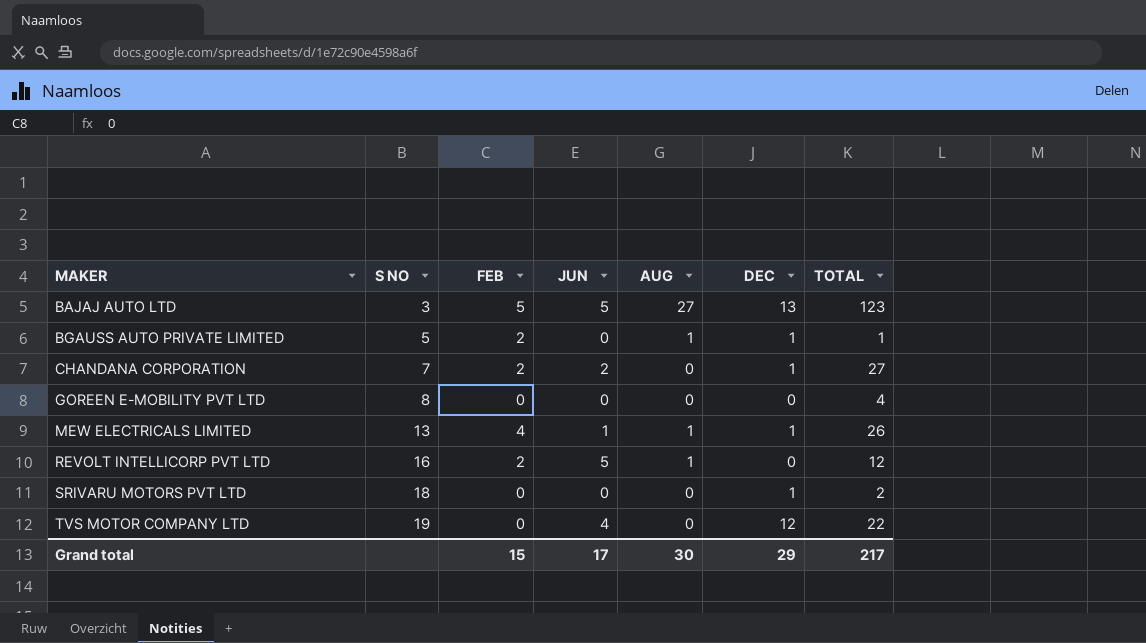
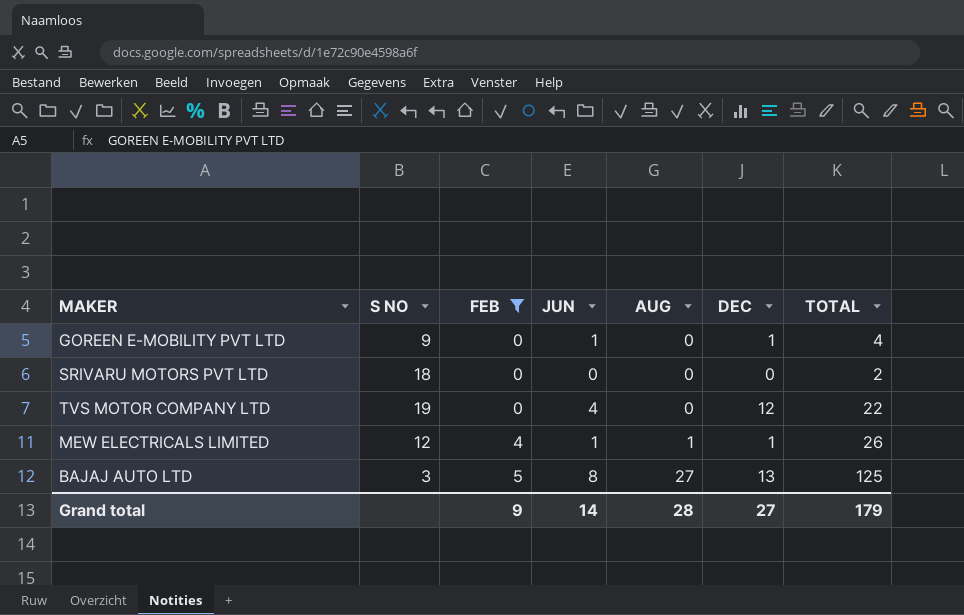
filter: none -> FEB != 2
row order: MAKER ascending -> FEB ascending
GOREEN E-MOBILITY PVT LTD | S NO: 8 -> 9
GOREEN E-MOBILITY PVT LTD | JUN: 0 -> 1
GOREEN E-MOBILITY PVT LTD | DEC: 0 -> 1
SRIVARU MOTORS PVT LTD | DEC: 1 -> 0
MEW ELECTRICALS LIMITED | S NO: 13 -> 12
BAJAJ AUTO LTD | JUN: 5 -> 8
BAJAJ AUTO LTD | TOTAL: 123 -> 125
Grand total | FEB: 15 -> 9
Grand total | JUN: 17 -> 14
Grand total | AUG: 30 -> 28
Grand total | DEC: 29 -> 27
Grand total | TOTAL: 217 -> 179

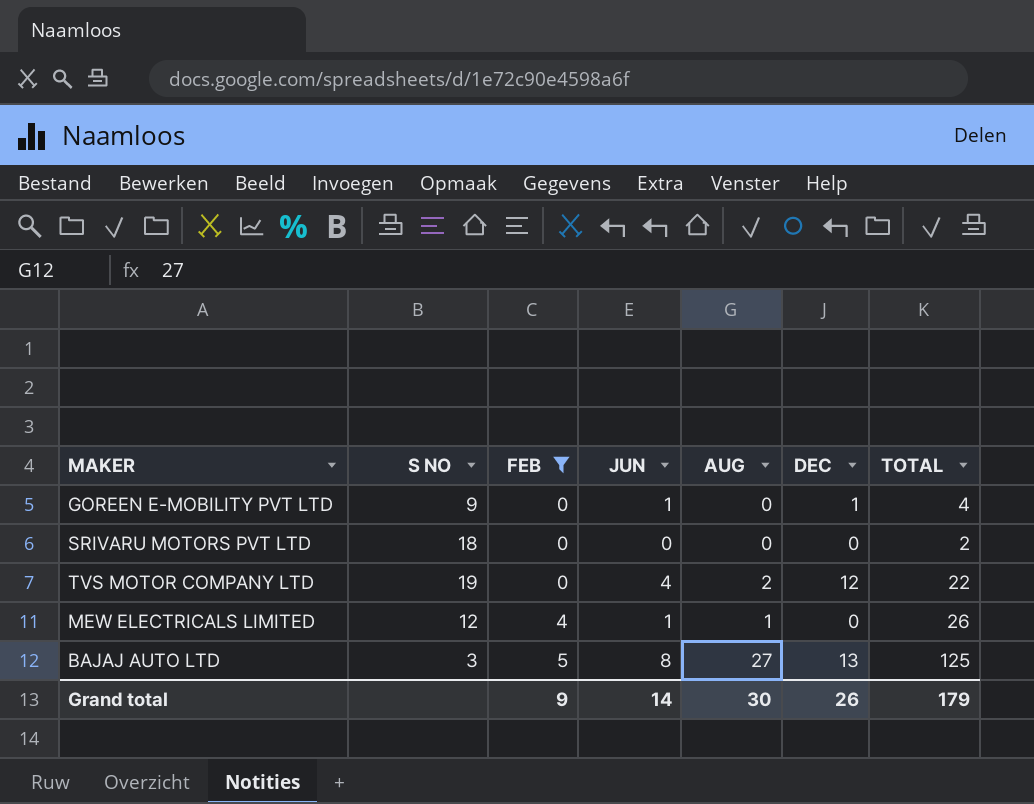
TVS MOTOR COMPANY LTD | AUG: 0 -> 2
MEW ELECTRICALS LIMITED | DEC: 1 -> 0
Grand total | AUG: 28 -> 30
Grand total | DEC: 27 -> 26

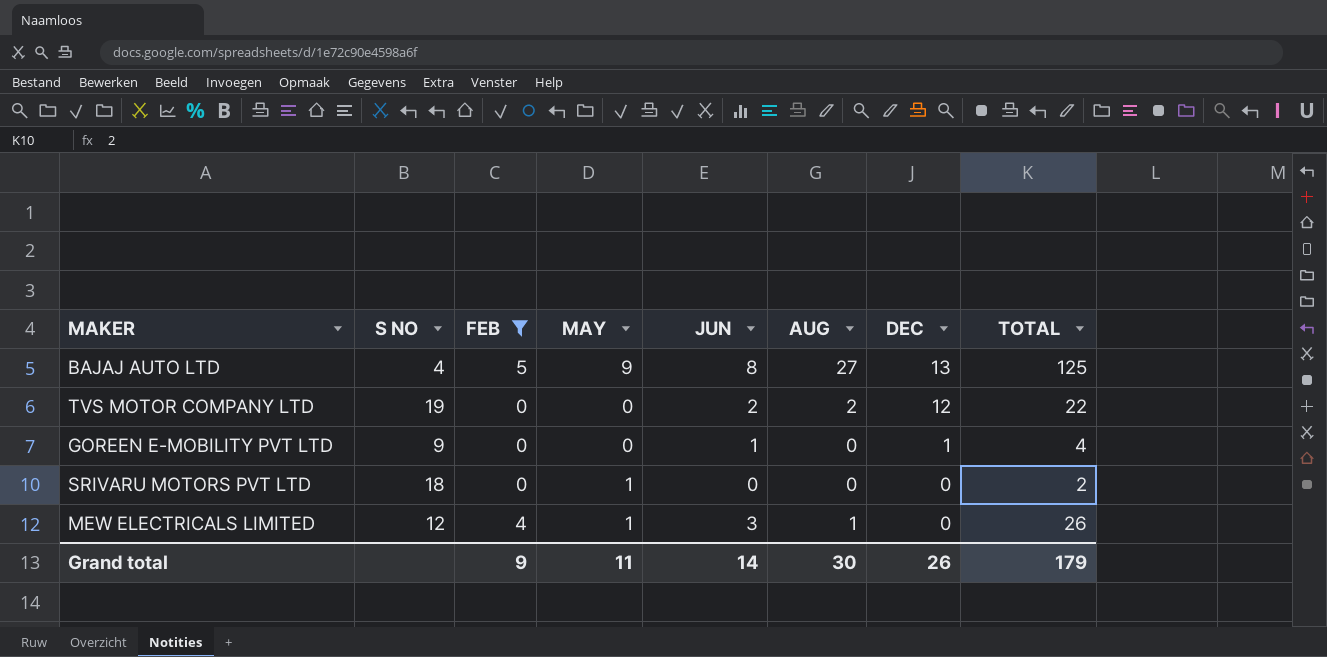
row order: FEB ascending -> DEC descending
column MAY | position: none -> 4
BAJAJ AUTO LTD | S NO: 3 -> 4
TVS MOTOR COMPANY LTD | JUN: 4 -> 2
MEW ELECTRICALS LIMITED | JUN: 1 -> 3

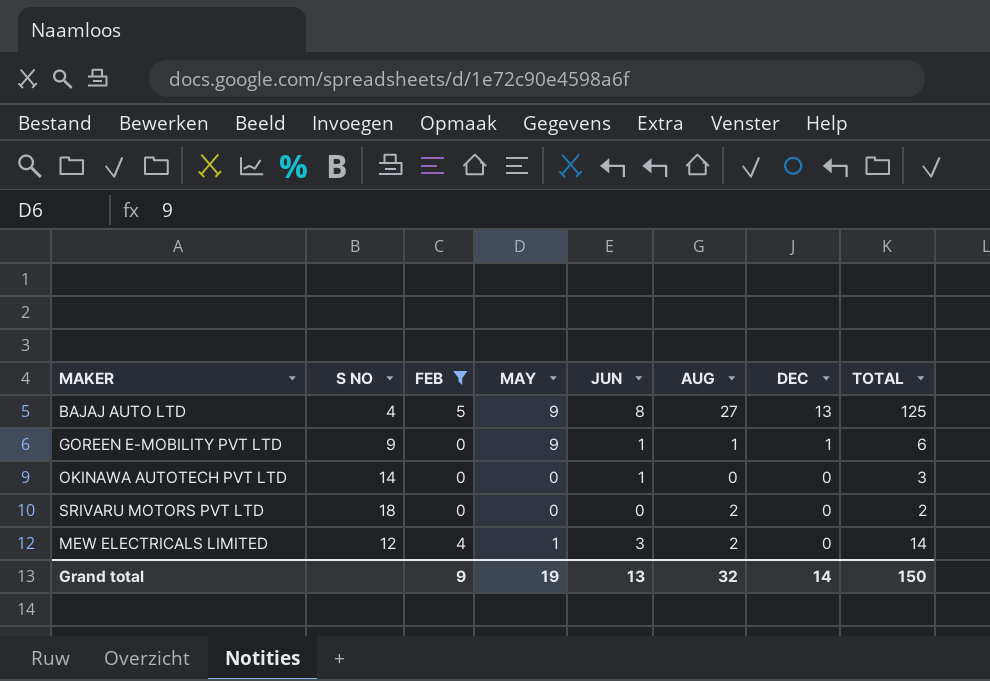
row TVS MOTOR COMPANY LTD: 19 | 0 | 0 | 2 | 2 | 12 | 22 -> none
GOREEN E-MOBILITY PVT LTD | MAY: 0 -> 9
GOREEN E-MOBILITY PVT LTD | AUG: 0 -> 1
GOREEN E-MOBILITY PVT LTD | TOTAL: 4 -> 6
row OKINAWA AUTOTECH PVT LTD: none -> 14 | 0 | 0 | 1 | 0 | 0 | 3
SRIVARU MOTORS PVT LTD | MAY: 1 -> 0
SRIVARU MOTORS PVT LTD | AUG: 0 -> 2
MEW ELECTRICALS LIMITED | AUG: 1 -> 2
MEW ELECTRICALS LIMITED | TOTAL: 26 -> 14
Grand total | MAY: 11 -> 19
Grand total | JUN: 14 -> 13
Grand total | AUG: 30 -> 32
Grand total | DEC: 26 -> 14
Grand total | TOTAL: 179 -> 150

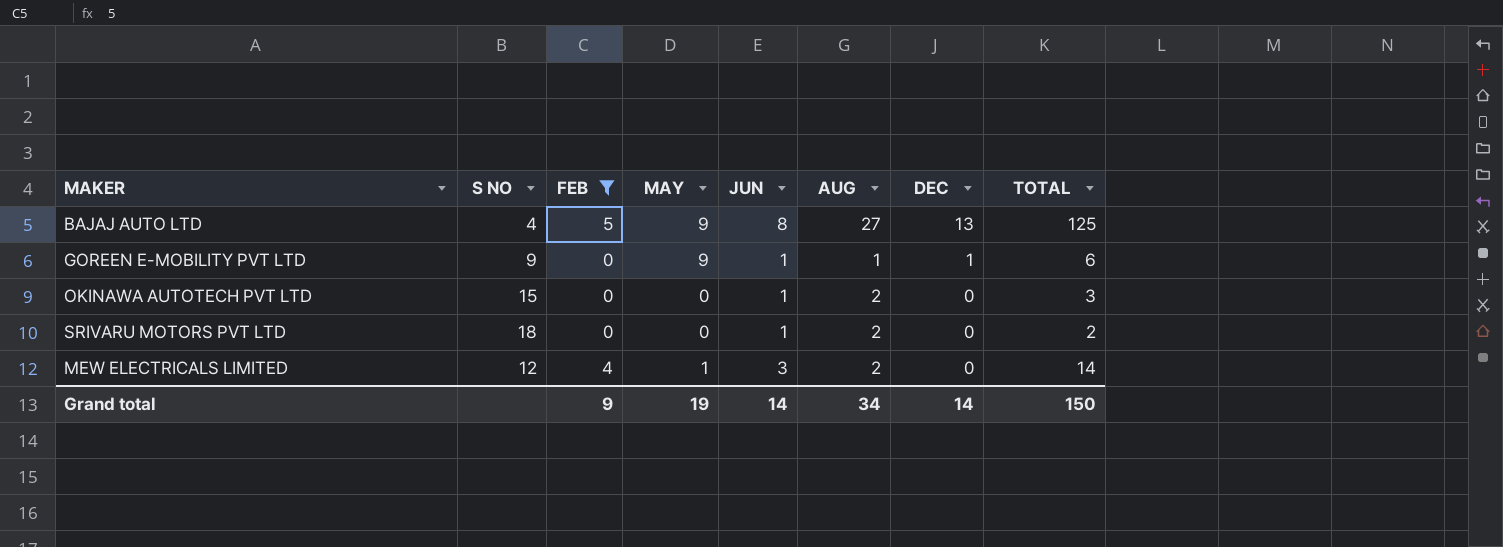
OKINAWA AUTOTECH PVT LTD | S NO: 14 -> 15
OKINAWA AUTOTECH PVT LTD | AUG: 0 -> 2
SRIVARU MOTORS PVT LTD | JUN: 0 -> 1
Grand total | JUN: 13 -> 14
Grand total | AUG: 32 -> 34

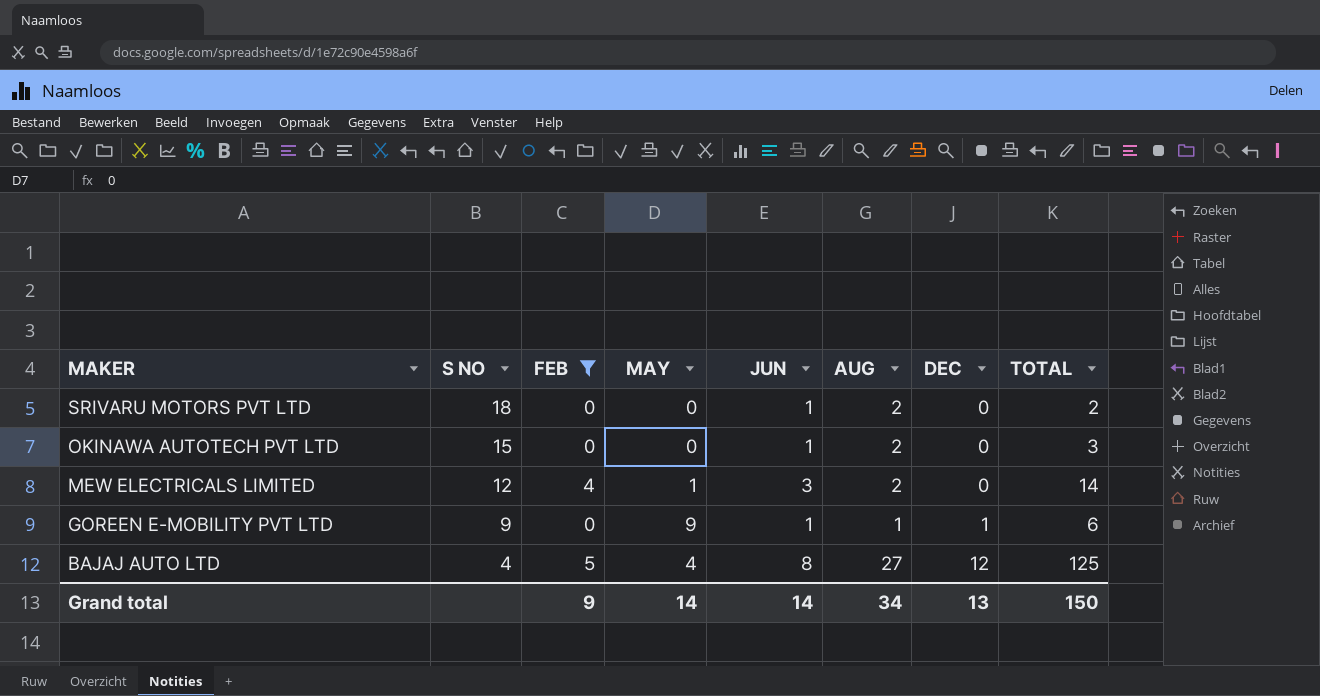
row order: DEC descending -> MAKER descending
BAJAJ AUTO LTD | MAY: 9 -> 4
BAJAJ AUTO LTD | DEC: 13 -> 12
Grand total | MAY: 19 -> 14
Grand total | DEC: 14 -> 13

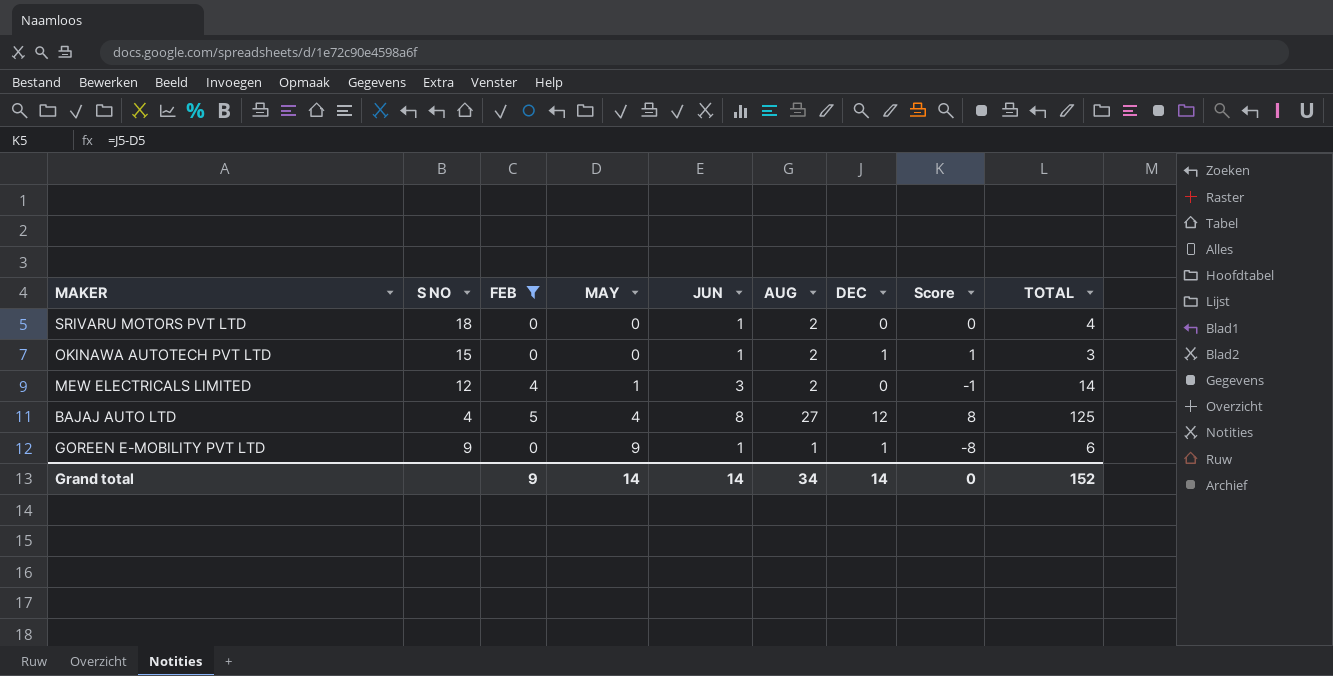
row order: MAKER descending -> MAY ascending
column Score | formula: none -> [DEC] - [MAY]
SRIVARU MOTORS PVT LTD | TOTAL: 2 -> 4
OKINAWA AUTOTECH PVT LTD | DEC: 0 -> 1
Grand total | DEC: 13 -> 14
Grand total | TOTAL: 150 -> 152

